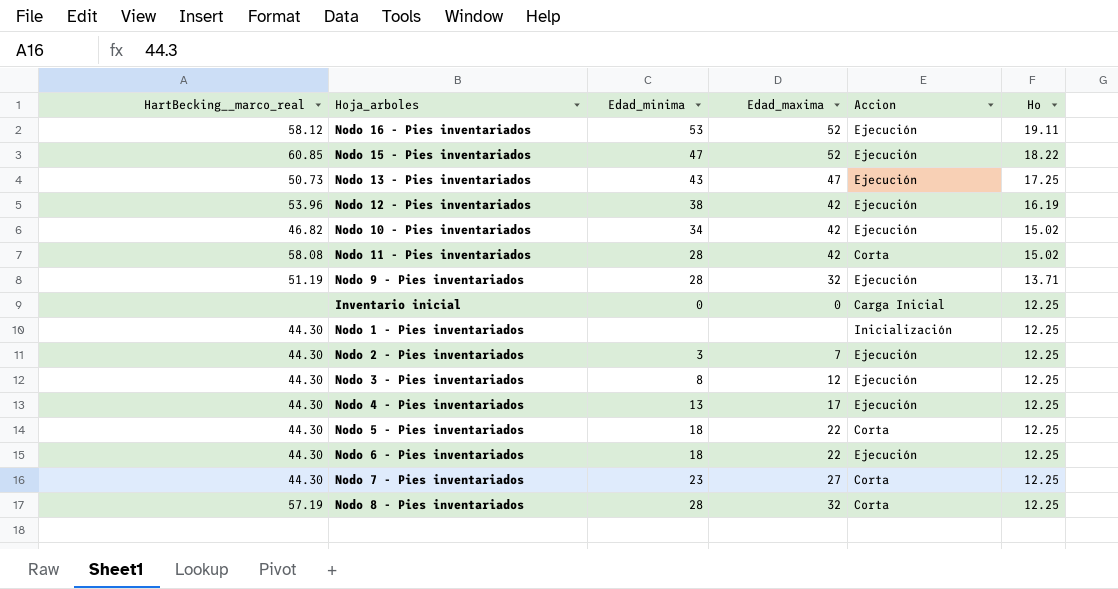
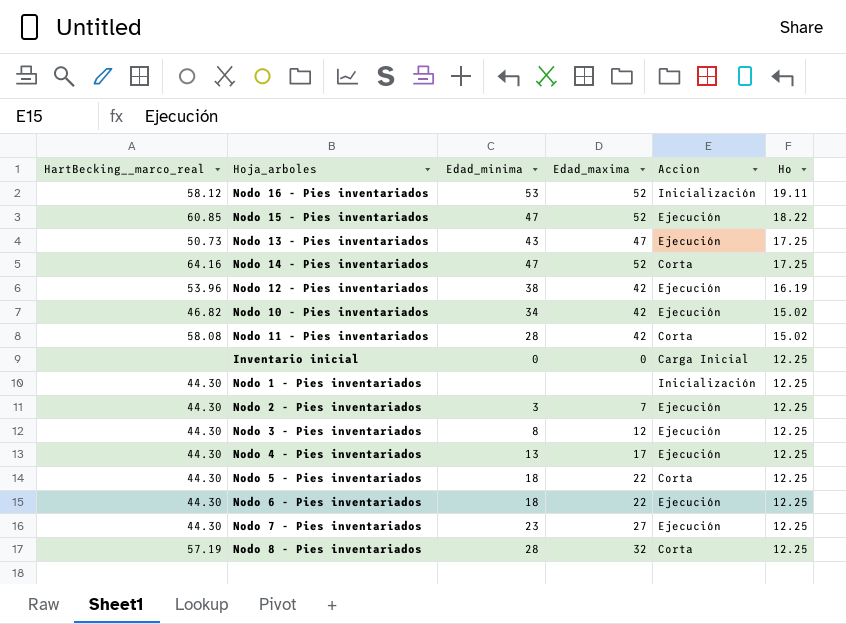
row Nodo 9 - Pies inventariados: 51.19 | 28 | 32 | Ejecución | 13.71 -> none
Nodo 16 - Pies inventariados | Accion: Ejecución -> Inicialización
row Nodo 14 - Pies inventariados: none -> 64.16 | 47 | 52 | Corta | 17.25
Nodo 7 - Pies inventariados | Accion: Corta -> Ejecución

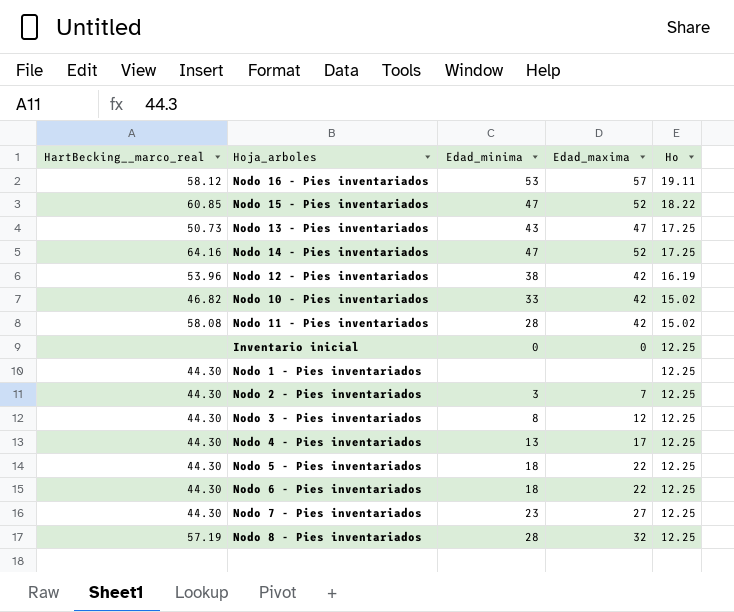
column Accion | position: 5 -> none
Nodo 16 - Pies inventariados | Edad_maxima: 52 -> 57
Nodo 10 - Pies inventariados | Edad_minima: 34 -> 33

